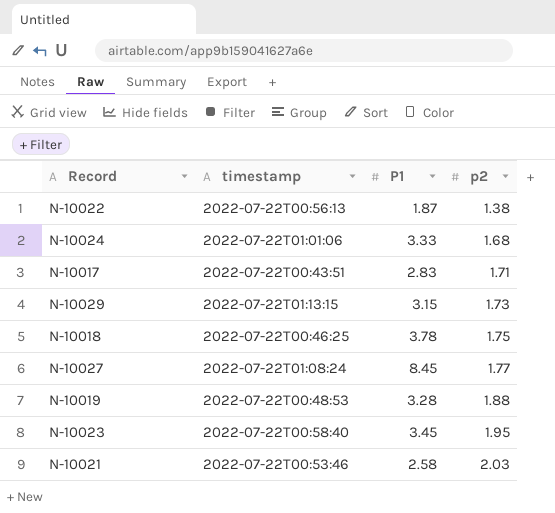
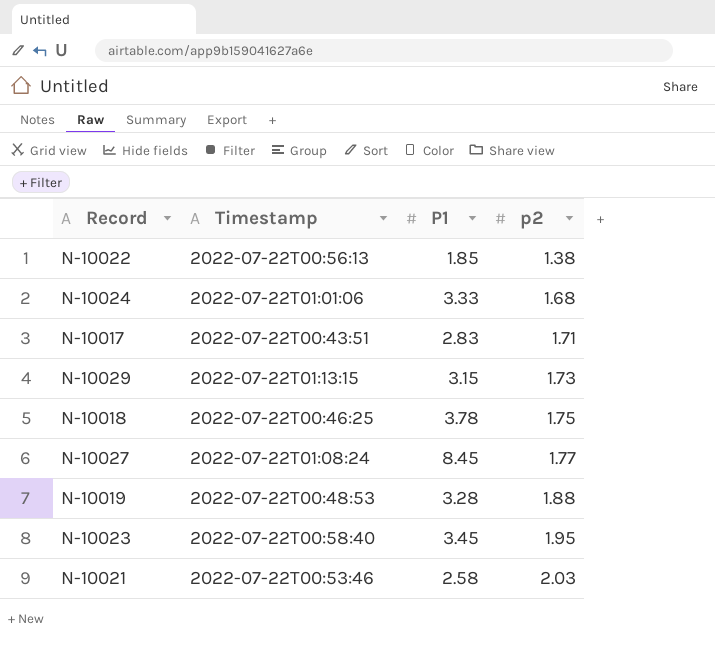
column name: timestamp -> Timestamp
N-10022 | P1: 1.87 -> 1.85

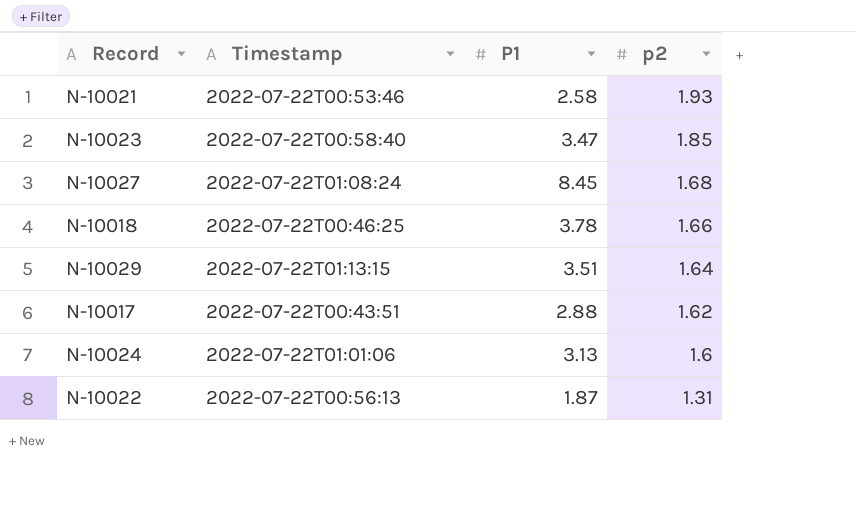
row order: p2 ascending -> p2 descending
row N-10019: 2022-07-22T00:48:53 | 3.28 | 1.88 -> none
N-10021 | p2: 2.03 -> 1.93
N-10023 | P1: 3.45 -> 3.47
N-10023 | p2: 1.95 -> 1.85
N-10027 | p2: 1.77 -> 1.68
N-10018 | p2: 1.75 -> 1.66
N-10029 | P1: 3.15 -> 3.51
N-10029 | p2: 1.73 -> 1.64
N-10017 | P1: 2.83 -> 2.88
N-10017 | p2: 1.71 -> 1.62
N-10024 | P1: 3.33 -> 3.13
N-10024 | p2: 1.68 -> 1.6
N-10022 | P1: 1.85 -> 1.87
N-10022 | p2: 1.38 -> 1.31

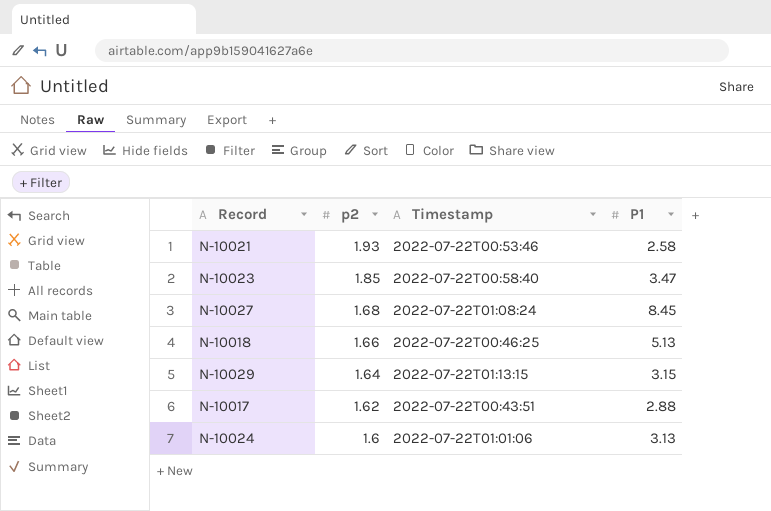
column p2 | position: 4 -> 2
row N-10022: 2022-07-22T00:56:13 | 1.87 | 1.31 -> none
N-10018 | P1: 3.78 -> 5.13
N-10029 | P1: 3.51 -> 3.15

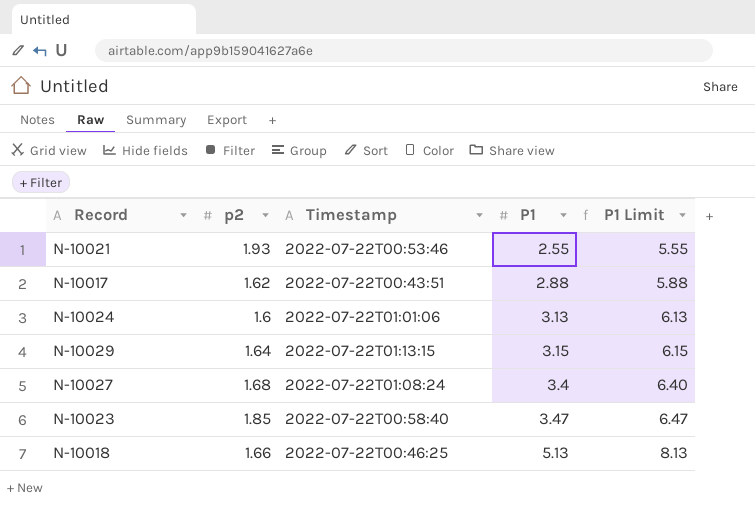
row order: p2 descending -> P1 ascending
column P1 Limit | formula: none -> [P1] + 3
N-10021 | P1: 2.58 -> 2.55
N-10027 | P1: 8.45 -> 3.4

